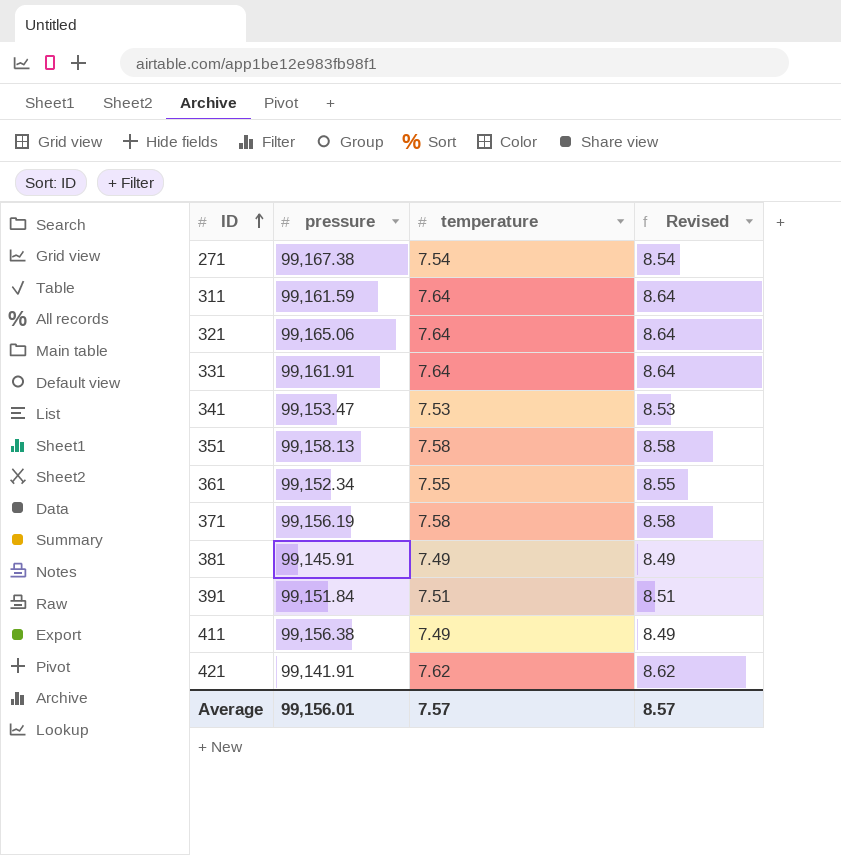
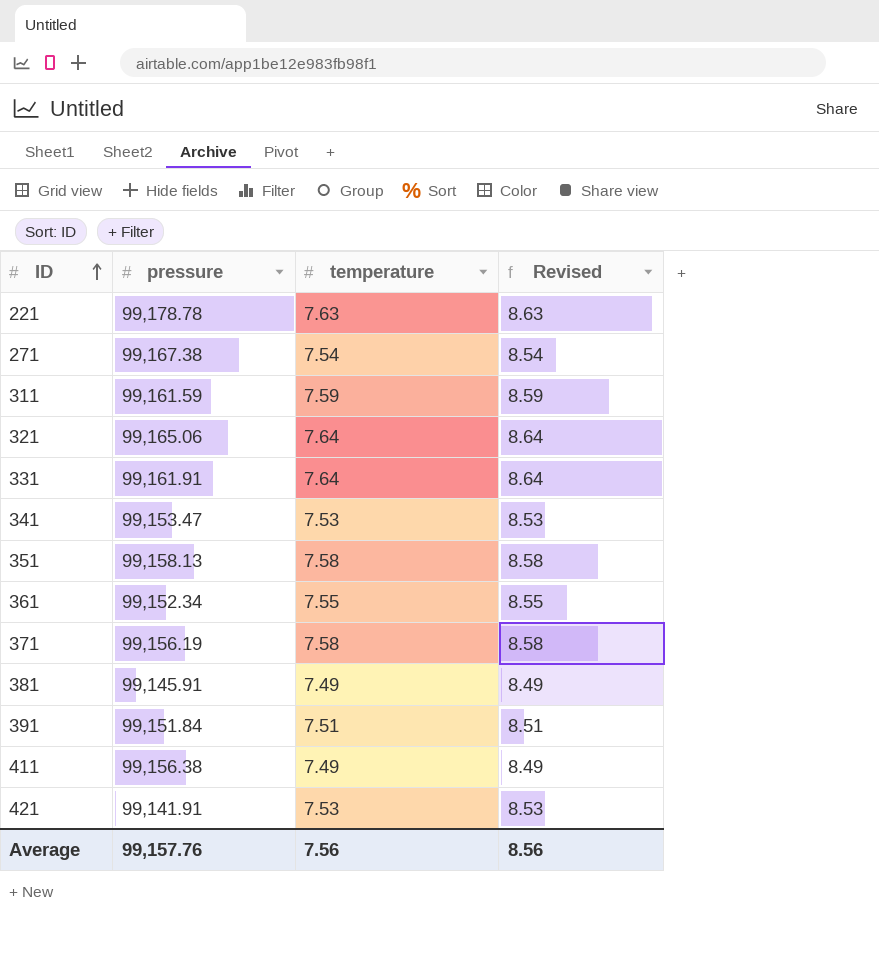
row 221: none -> 99,178.78 | 7.63 | 8.63
311 | temperature: 7.64 -> 7.59
311 | Revised: 8.64 -> 8.59
421 | temperature: 7.62 -> 7.53
421 | Revised: 8.62 -> 8.53
Average | pressure: 99,156.01 -> 99,157.76
Average | temperature: 7.57 -> 7.56
Average | Revised: 8.57 -> 8.56

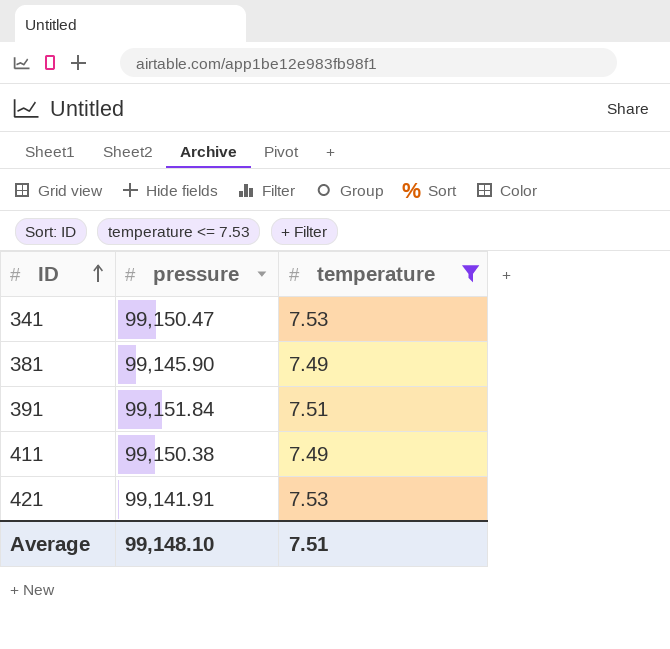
filter: none -> temperature <= 7.53
column Revised | formula: [temperature] + 1 -> none
341 | pressure: 99,153.47 -> 99,150.47
381 | pressure: 99,145.91 -> 99,145.90
411 | pressure: 99,156.38 -> 99,150.38
Average | pressure: 99,157.76 -> 99,148.10
Average | temperature: 7.56 -> 7.51

